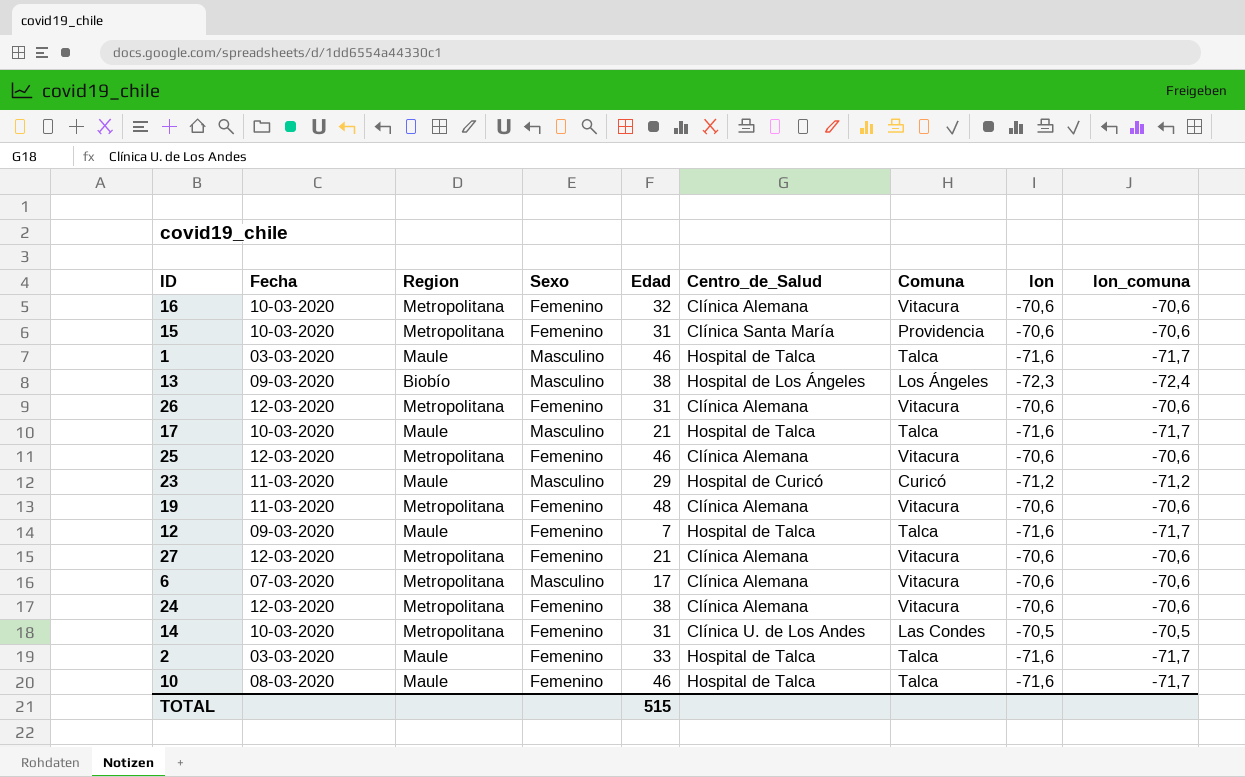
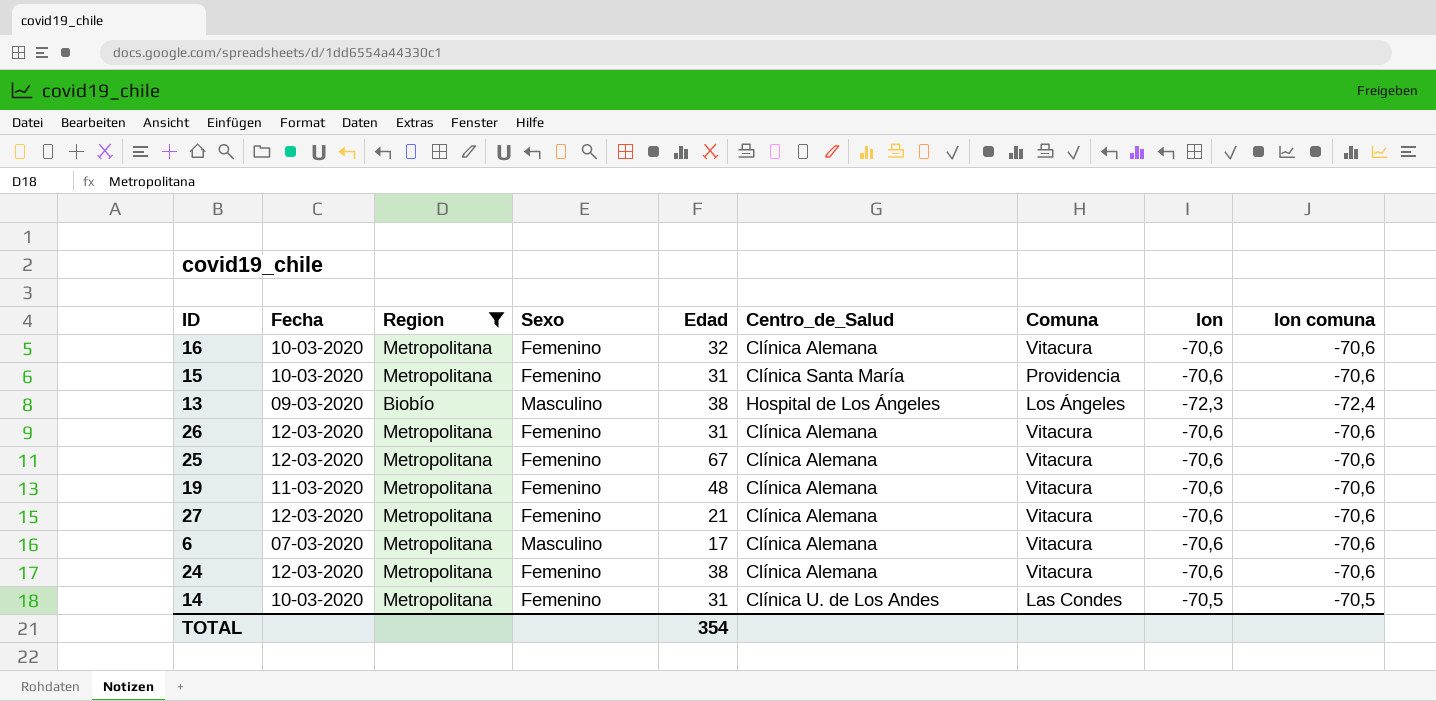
filter: none -> Region != Maule
column name: lon_comuna -> lon comuna
25 | Edad: 46 -> 67
TOTAL | Edad: 515 -> 354

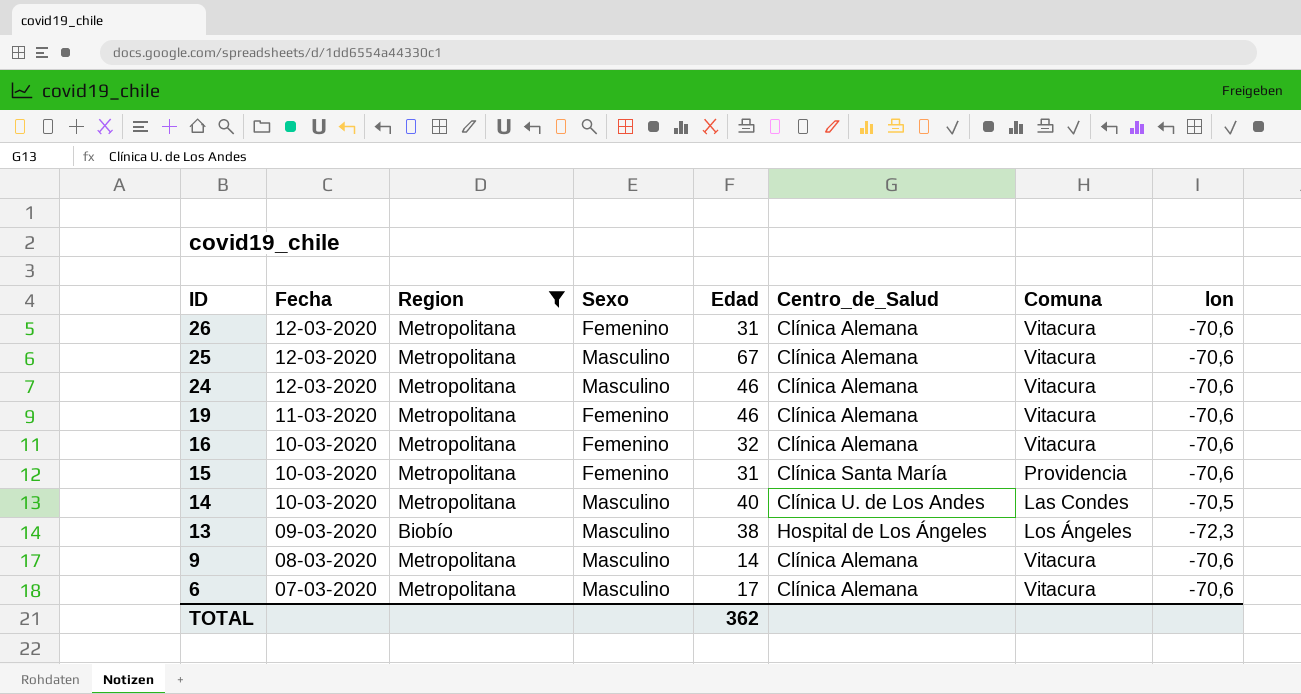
row order: none -> ID descending
column lon comuna | position: 9 -> none
row 27: 12-03-2020 | Metropolitana | Femenino | 21 | Clínica Alemana | Vitacura | -70,6 | -70,6 -> none
25 | Sexo: Femenino -> Masculino
24 | Sexo: Femenino -> Masculino
24 | Edad: 38 -> 46
19 | Edad: 48 -> 46
14 | Sexo: Femenino -> Masculino
14 | Edad: 31 -> 40
row 9: none -> 08-03-2020 | Metropolitana | Masculino | 14 | Clínica Alemana | Vitacura | -70,6
TOTAL | Edad: 354 -> 362

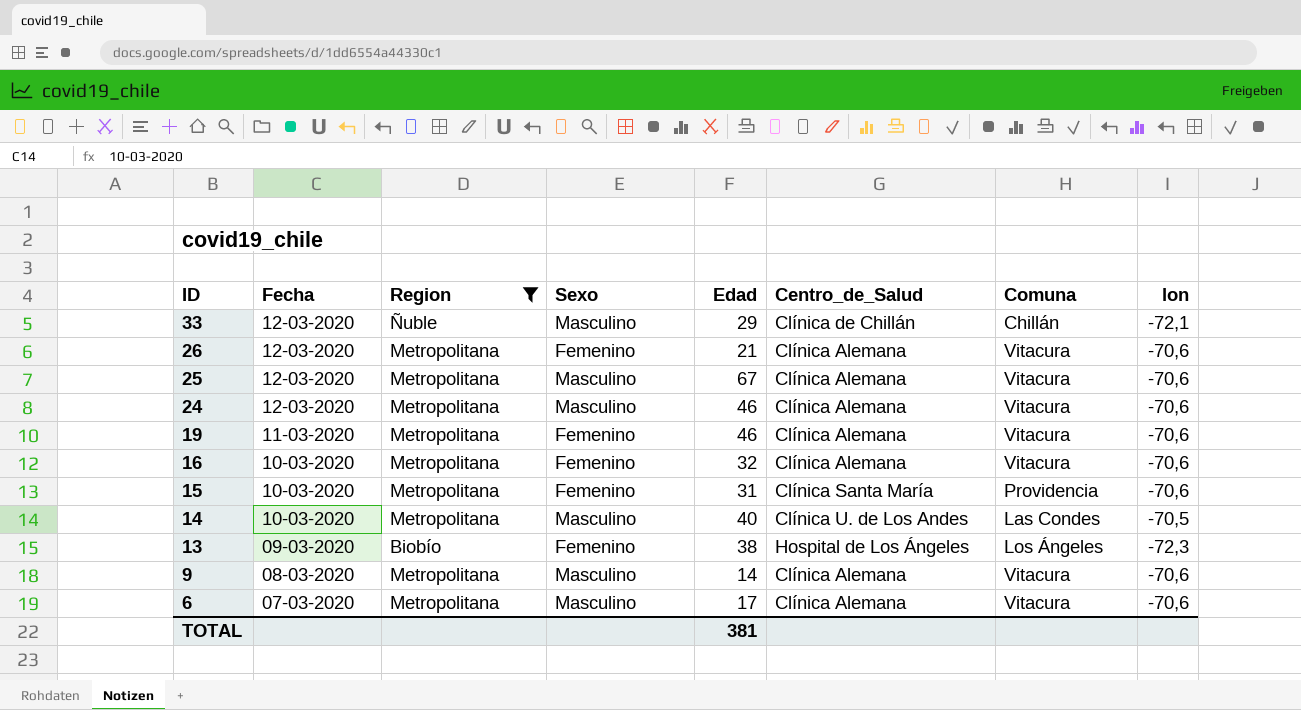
row 33: none -> 12-03-2020 | Ñuble | Masculino | 29 | Clínica de Chillán | Chillán | -72,1
26 | Edad: 31 -> 21
13 | Sexo: Masculino -> Femenino
TOTAL | Edad: 362 -> 381

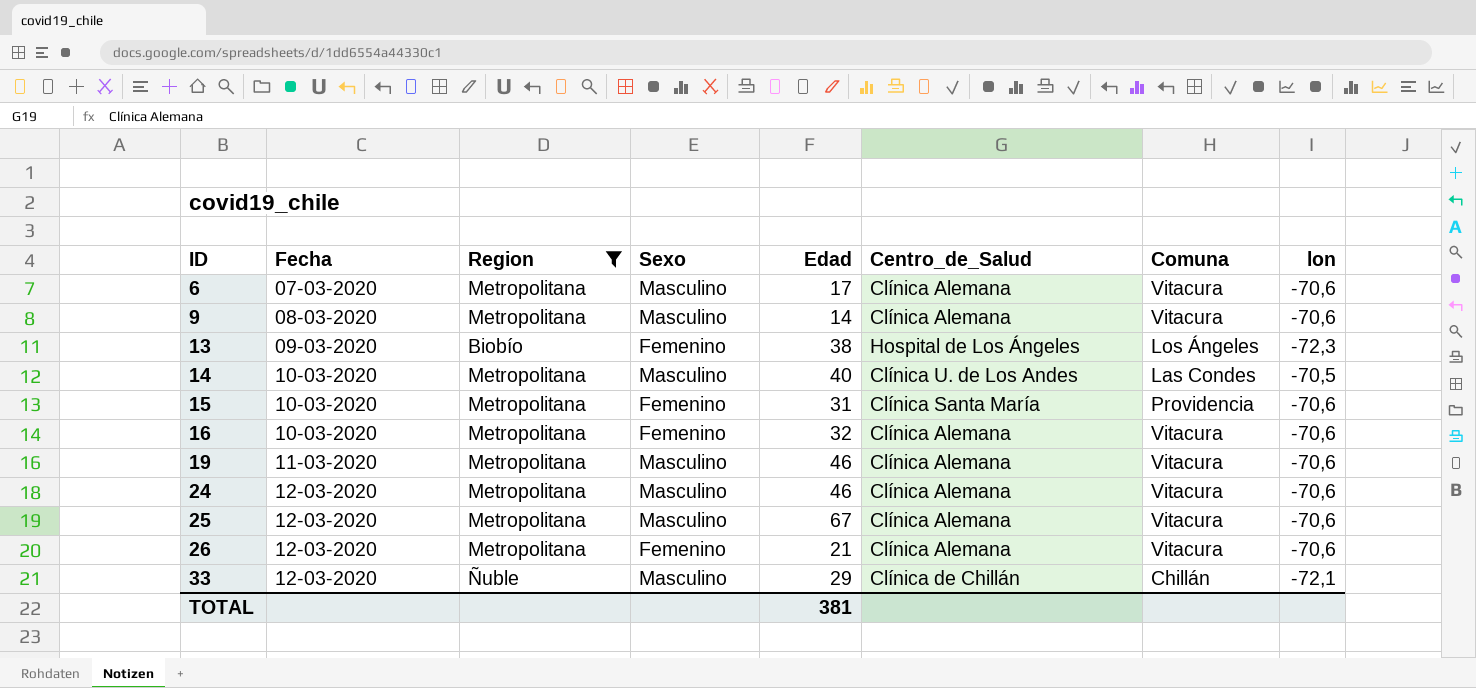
row order: ID descending -> ID ascending
19 | Sexo: Femenino -> Masculino

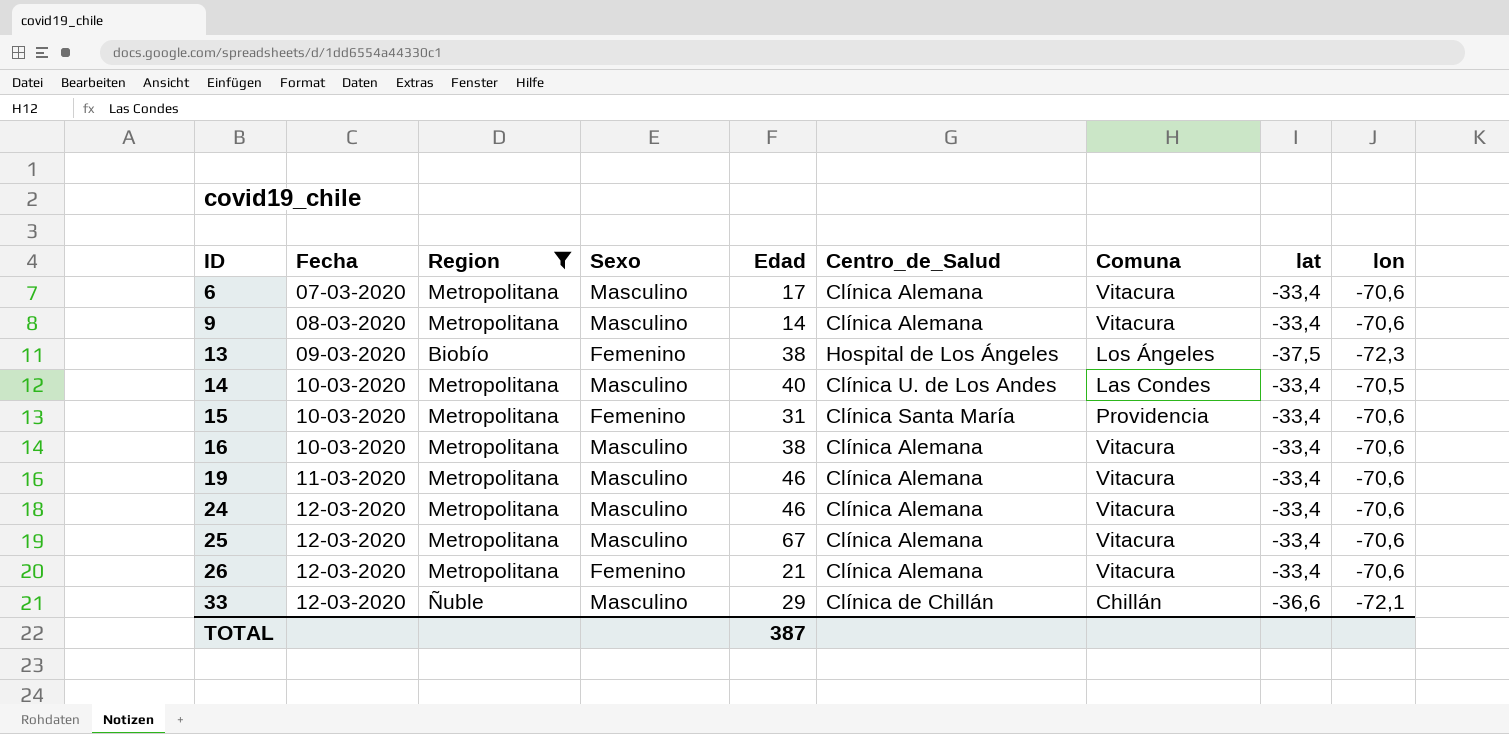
column lat | position: none -> 8
16 | Sexo: Femenino -> Masculino
16 | Edad: 32 -> 38
TOTAL | Edad: 381 -> 387

